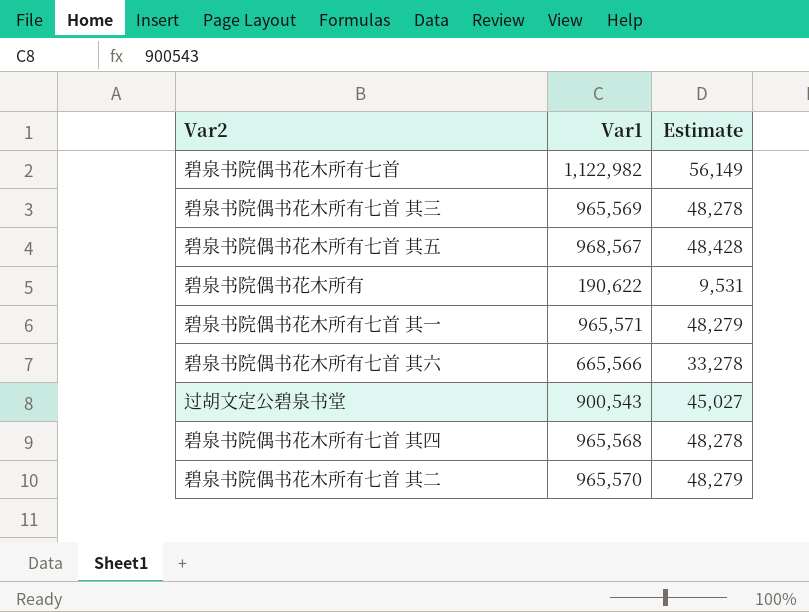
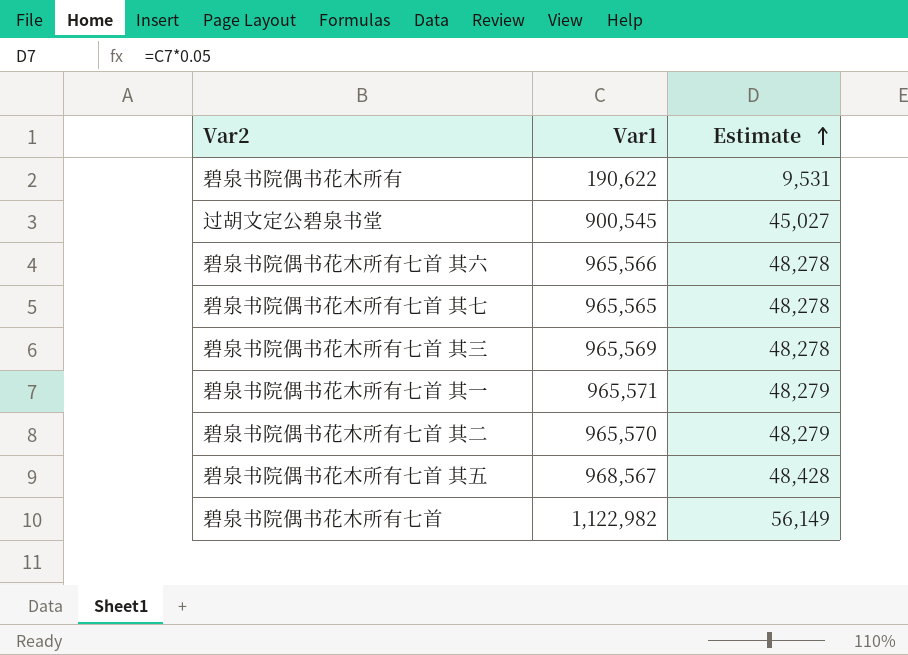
row order: none -> Estimate ascending
row 碧泉书院偶书花木所有七首 其四: 965,568 | 48,278 -> none
过胡文定公碧泉书堂 | Var1: 900,543 -> 900,545
碧泉书院偶书花木所有七首 其六 | Var1: 665,566 -> 965,566
碧泉书院偶书花木所有七首 其六 | Estimate: 33,278 -> 48,278
row 碧泉书院偶书花木所有七首 其七: none -> 965,565 | 48,278

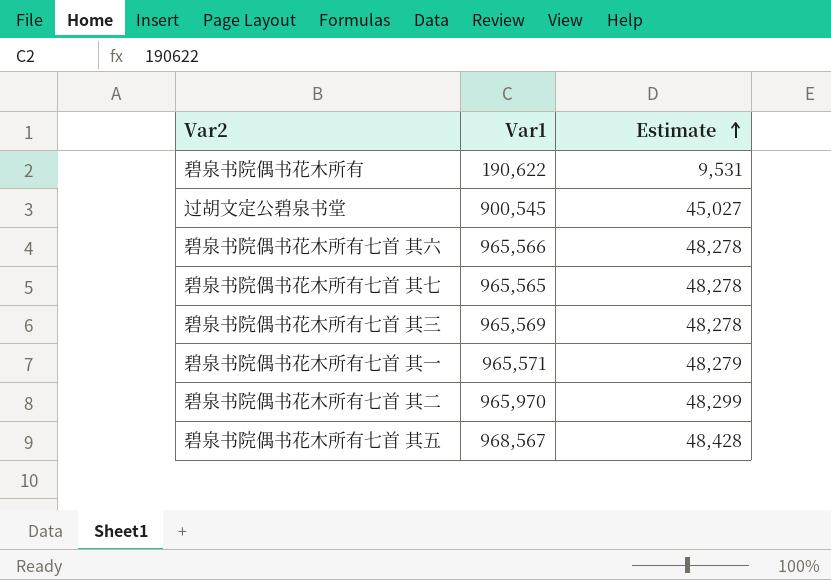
row 碧泉书院偶书花木所有七首: 1,122,982 | 56,149 -> none
碧泉书院偶书花木所有七首 其二 | Var1: 965,570 -> 965,970
碧泉书院偶书花木所有七首 其二 | Estimate: 48,279 -> 48,299

